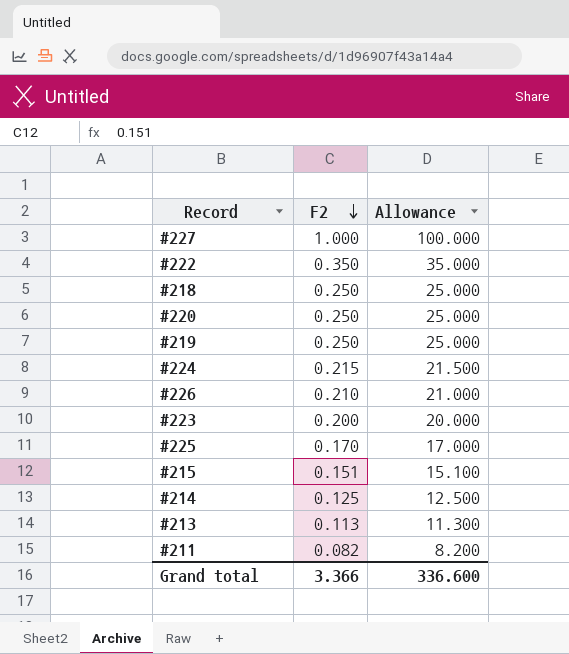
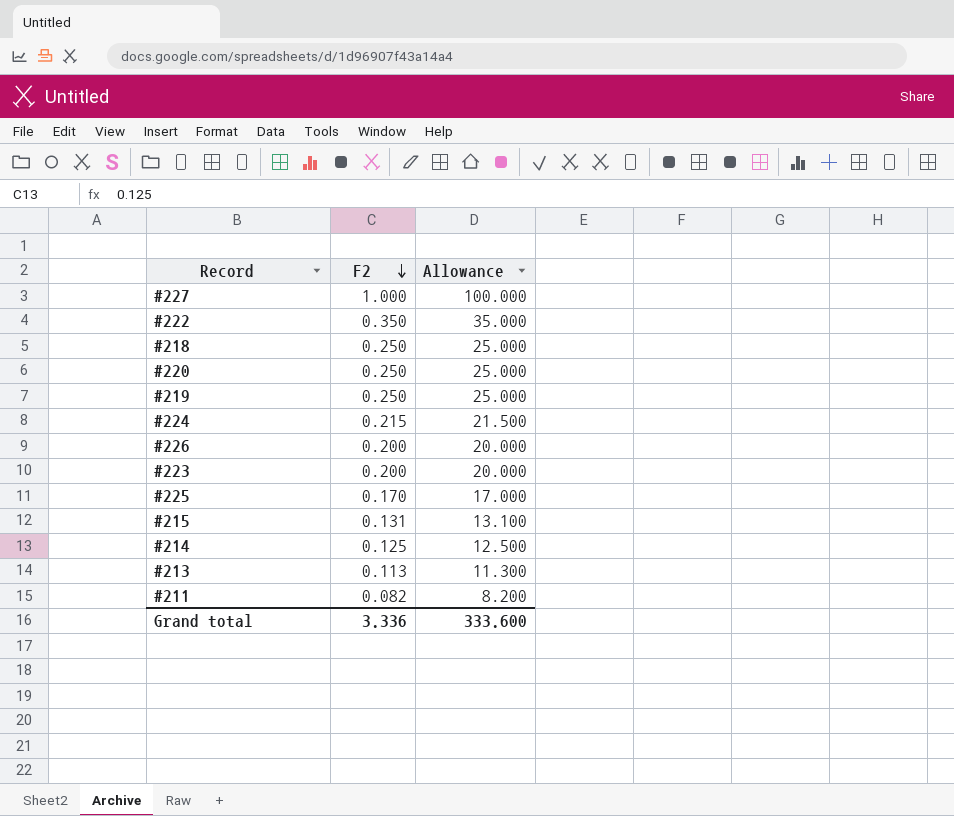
#226 | F2: 0.210 -> 0.200
#226 | Allowance: 21.000 -> 20.000
#215 | F2: 0.151 -> 0.131
#215 | Allowance: 15.100 -> 13.100
Grand total | F2: 3.366 -> 3.336
Grand total | Allowance: 336.600 -> 333.600

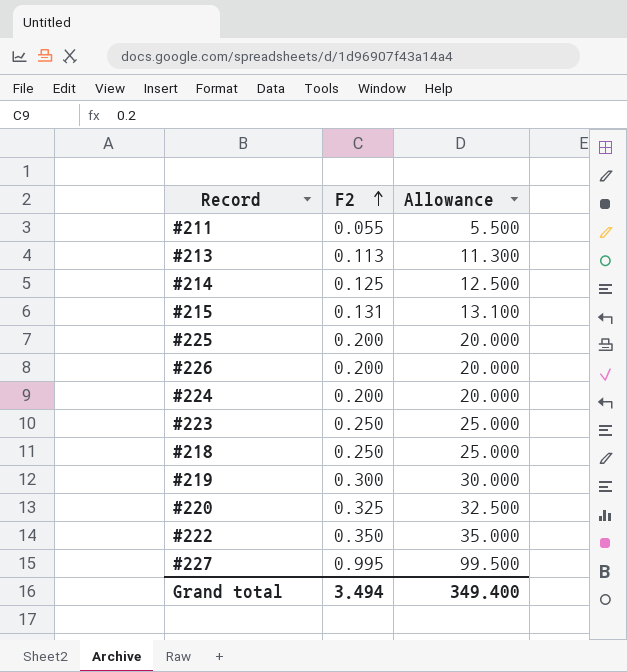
row order: F2 descending -> F2 ascending
#211 | F2: 0.082 -> 0.055
#211 | Allowance: 8.200 -> 5.500
#225 | F2: 0.170 -> 0.200
#225 | Allowance: 17.000 -> 20.000
#224 | F2: 0.215 -> 0.200
#224 | Allowance: 21.500 -> 20.000
#223 | F2: 0.200 -> 0.250
#223 | Allowance: 20.000 -> 25.000
#219 | F2: 0.250 -> 0.300
#219 | Allowance: 25.000 -> 30.000
#220 | F2: 0.250 -> 0.325
#220 | Allowance: 25.000 -> 32.500
#227 | F2: 1.000 -> 0.995
#227 | Allowance: 100.000 -> 99.500
Grand total | F2: 3.336 -> 3.494
Grand total | Allowance: 333.600 -> 349.400

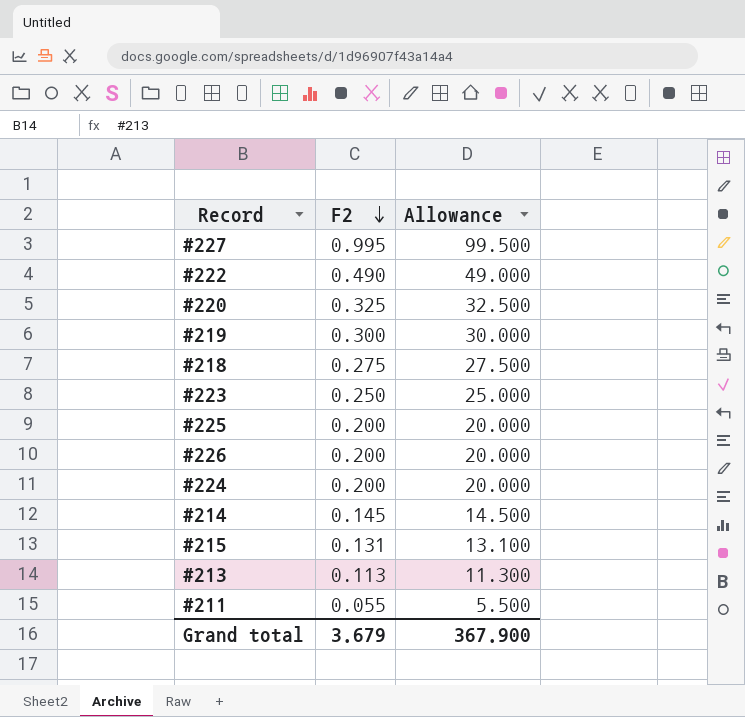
row order: F2 ascending -> F2 descending
#222 | F2: 0.350 -> 0.490
#222 | Allowance: 35.000 -> 49.000
#218 | F2: 0.250 -> 0.275
#218 | Allowance: 25.000 -> 27.500
#214 | F2: 0.125 -> 0.145
#214 | Allowance: 12.500 -> 14.500
Grand total | F2: 3.494 -> 3.679
Grand total | Allowance: 349.400 -> 367.900

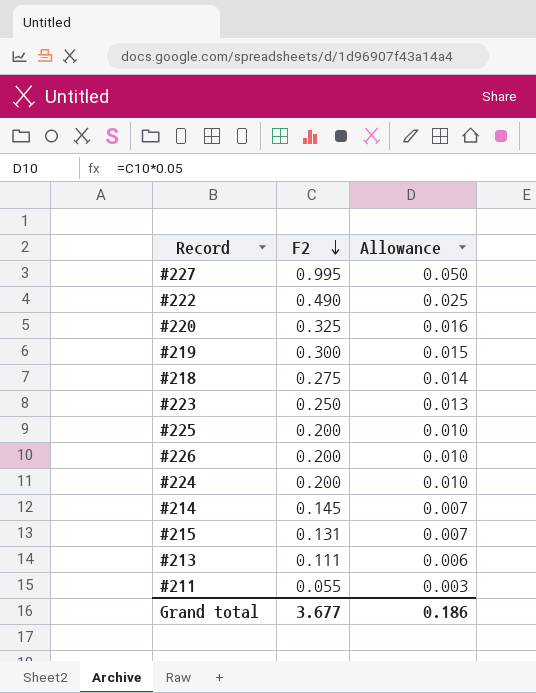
column Allowance | formula: [F2] * 100 -> [F2] * 0.05
#213 | F2: 0.113 -> 0.111
Grand total | F2: 3.679 -> 3.677
Grand total | Allowance: 367.900 -> 0.186

